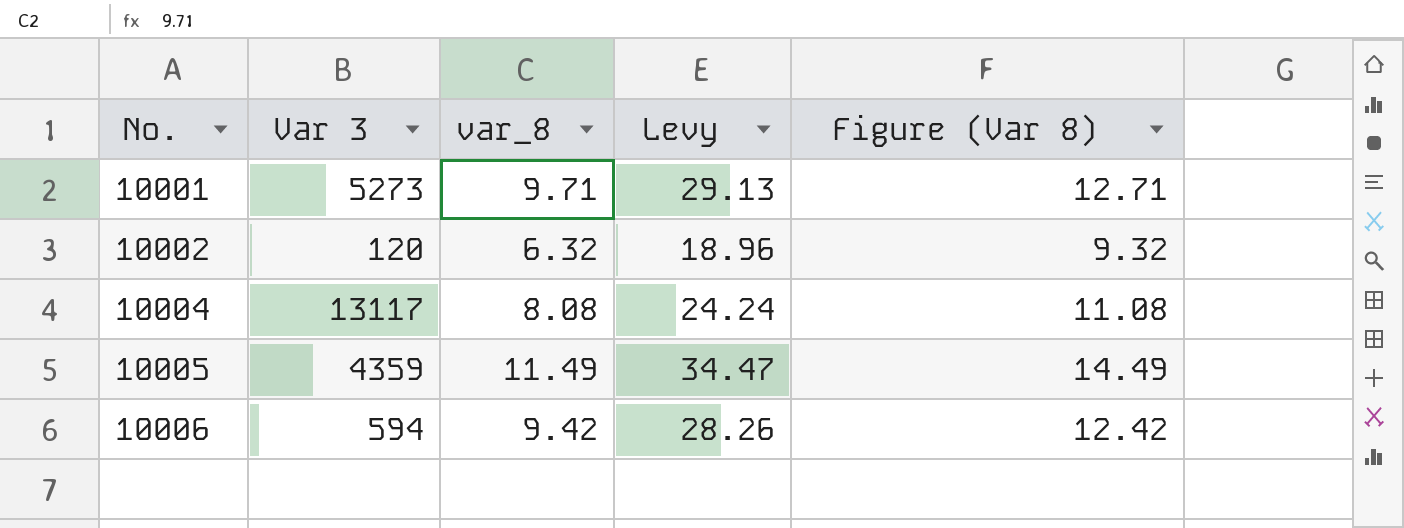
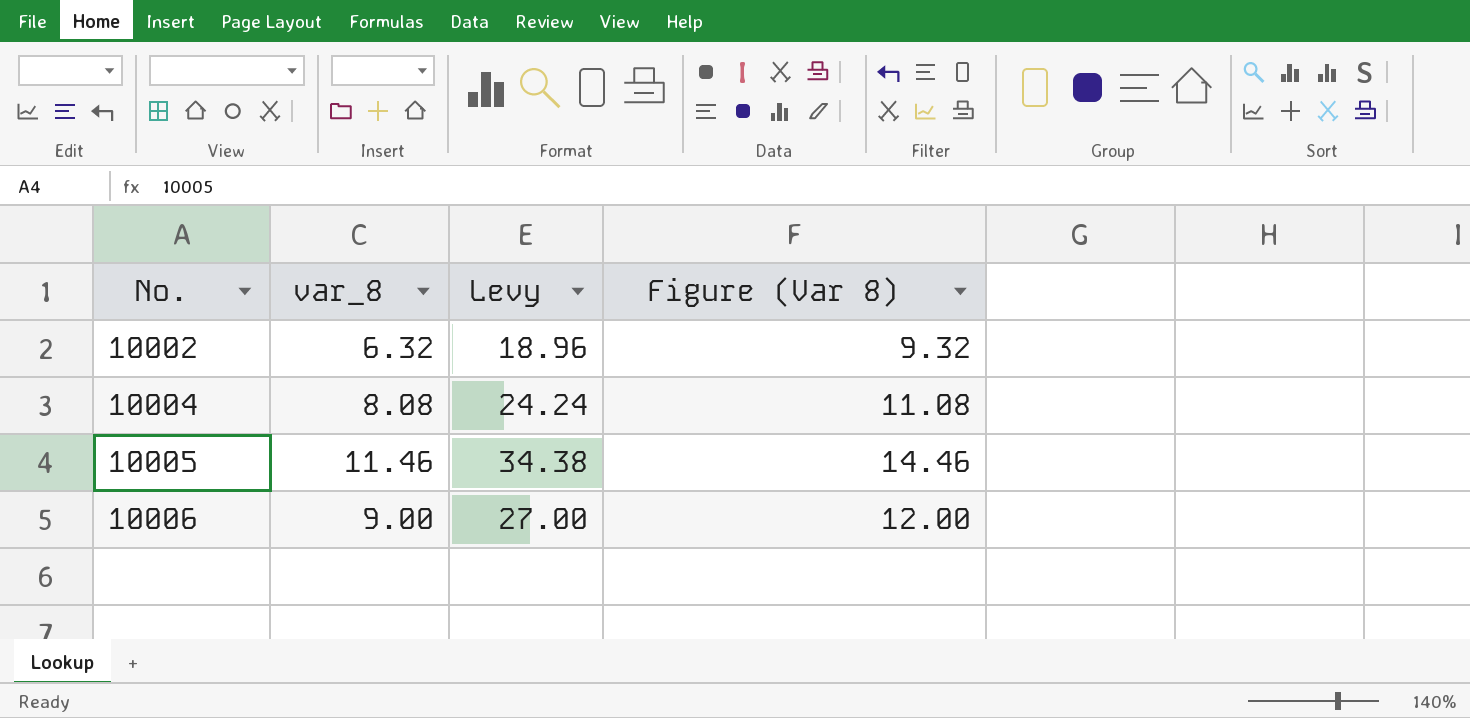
column Var 3 | position: 2 -> none
row 10001: 5273 | 9.71 | 29.13 | 12.71 -> none
10005 | var_8: 11.49 -> 11.46
10005 | Levy: 34.47 -> 34.38
10005 | Figure (Var 8): 14.49 -> 14.46
10006 | var_8: 9.42 -> 9.00
10006 | Levy: 28.26 -> 27.00
10006 | Figure (Var 8): 12.42 -> 12.00

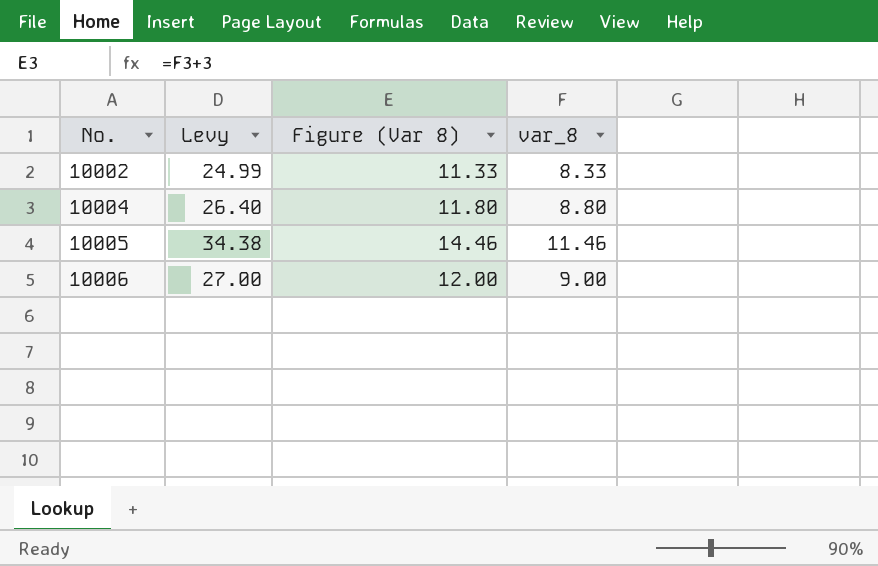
column var_8 | position: 2 -> 4
10002 | Levy: 18.96 -> 24.99
10002 | Figure (Var 8): 9.32 -> 11.33
10002 | var_8: 6.32 -> 8.33
10004 | Levy: 24.24 -> 26.40
10004 | Figure (Var 8): 11.08 -> 11.80
10004 | var_8: 8.08 -> 8.80

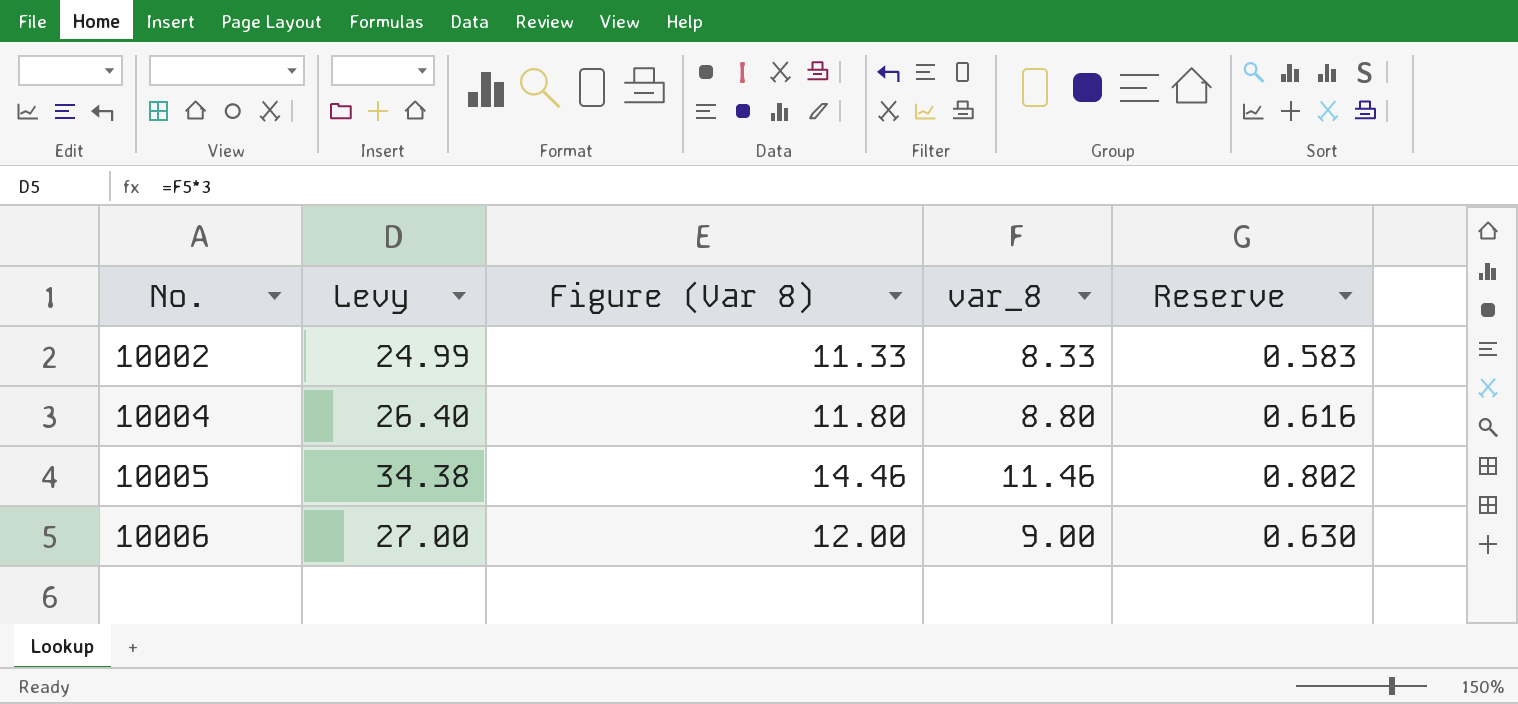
column Reserve | formula: none -> [var_8] * 0.07

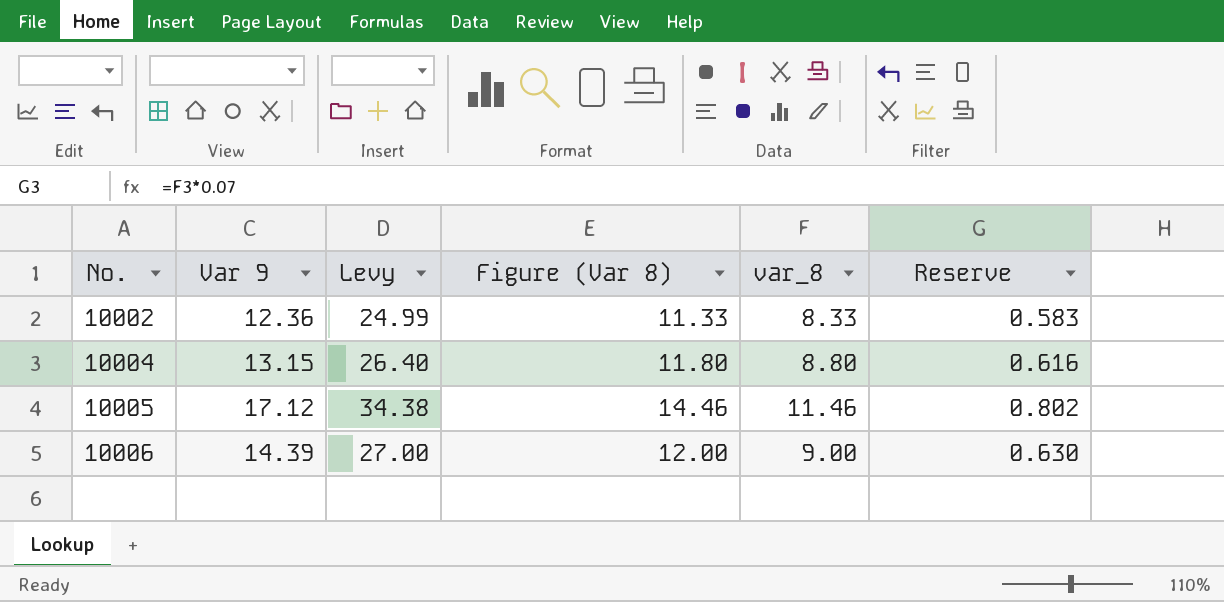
column Var 9 | position: none -> 2

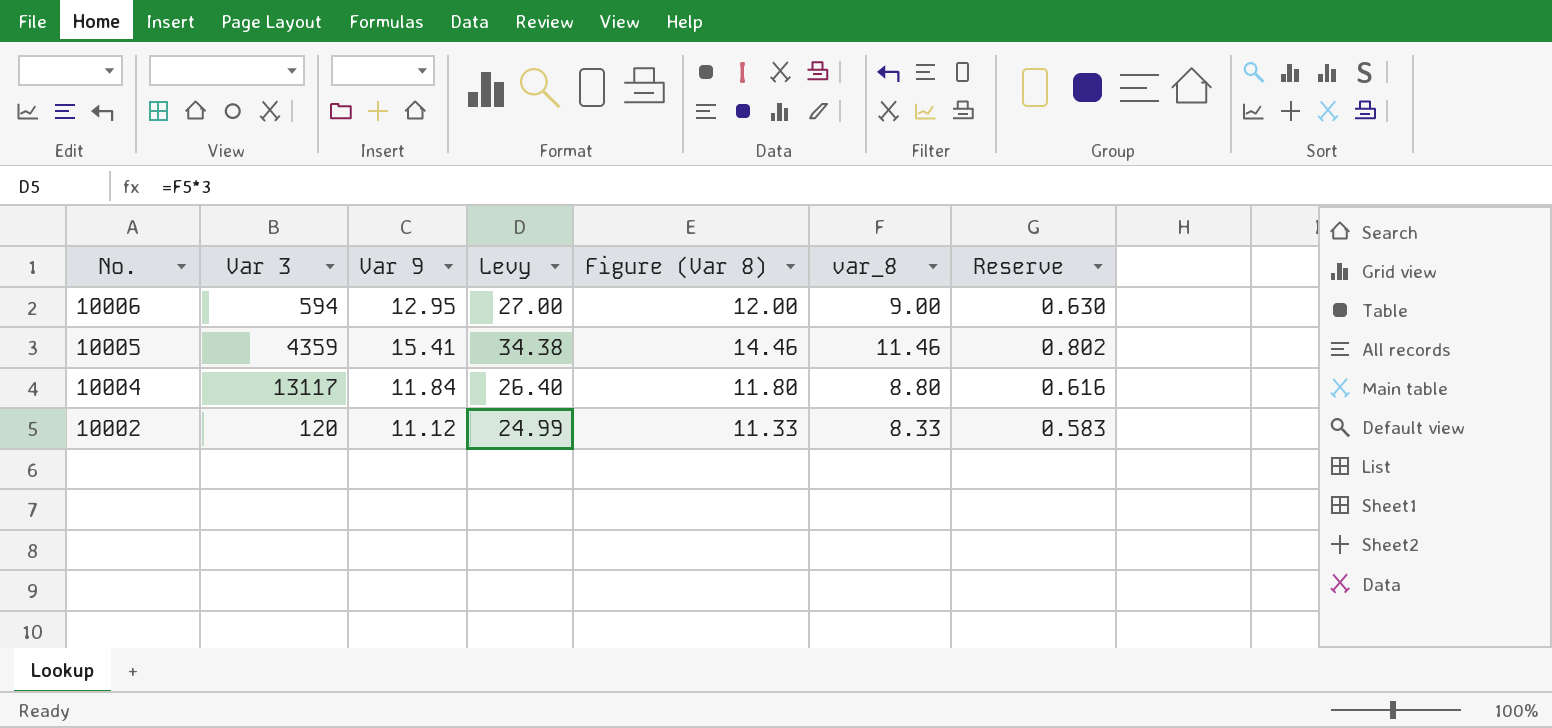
row order: No. ascending -> No. descending
column Var 3 | position: none -> 2
10006 | Var 9: 14.39 -> 12.95
10005 | Var 9: 17.12 -> 15.41
10004 | Var 9: 13.15 -> 11.84
10002 | Var 9: 12.36 -> 11.12

